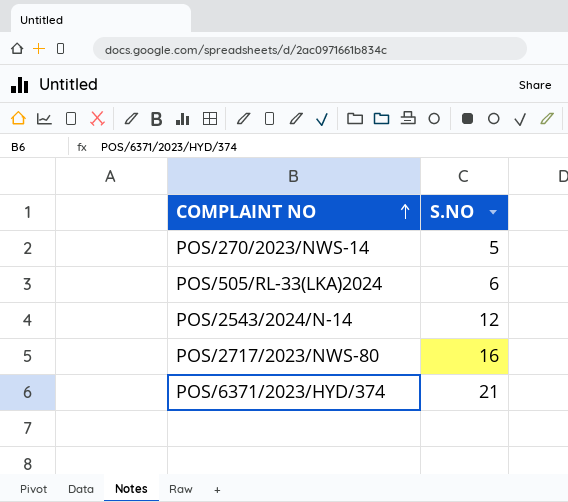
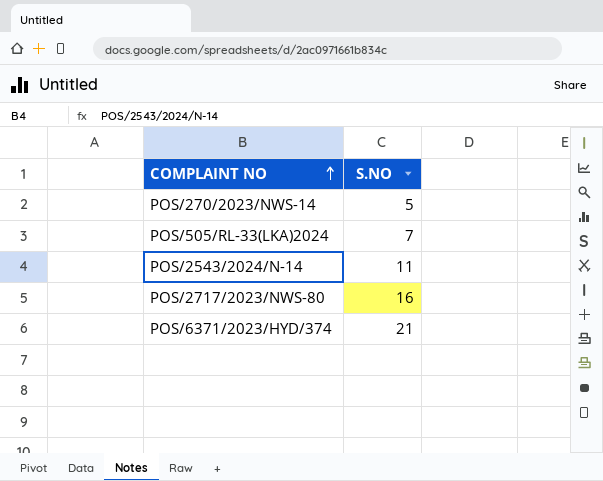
POS/505/RL-33(LKA)2024 | S.NO: 6 -> 7
POS/2543/2024/N-14 | S.NO: 12 -> 11

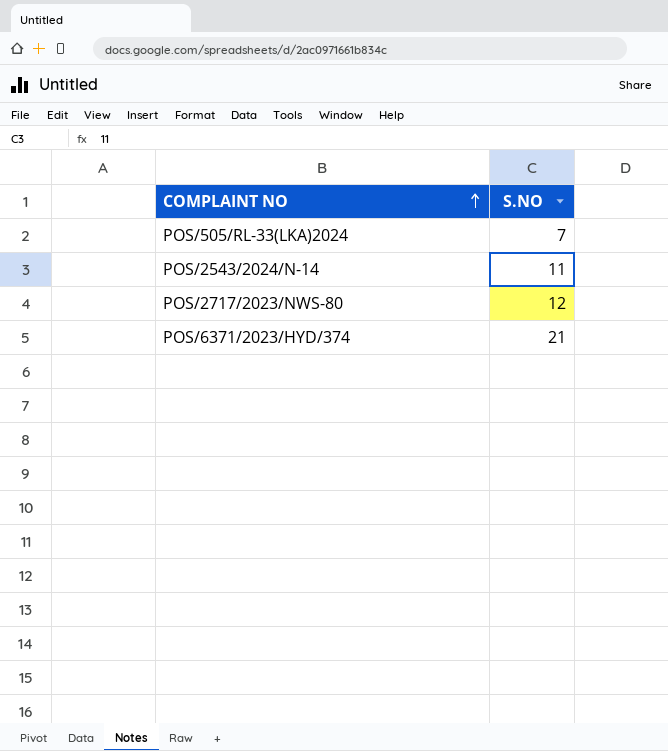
row POS/270/2023/NWS-14: 5 -> none
POS/2717/2023/NWS-80 | S.NO: 16 -> 12

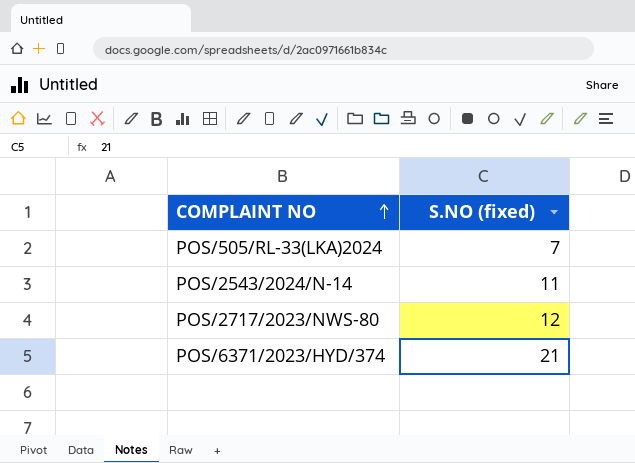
column name: S.NO -> S.NO (fixed)

